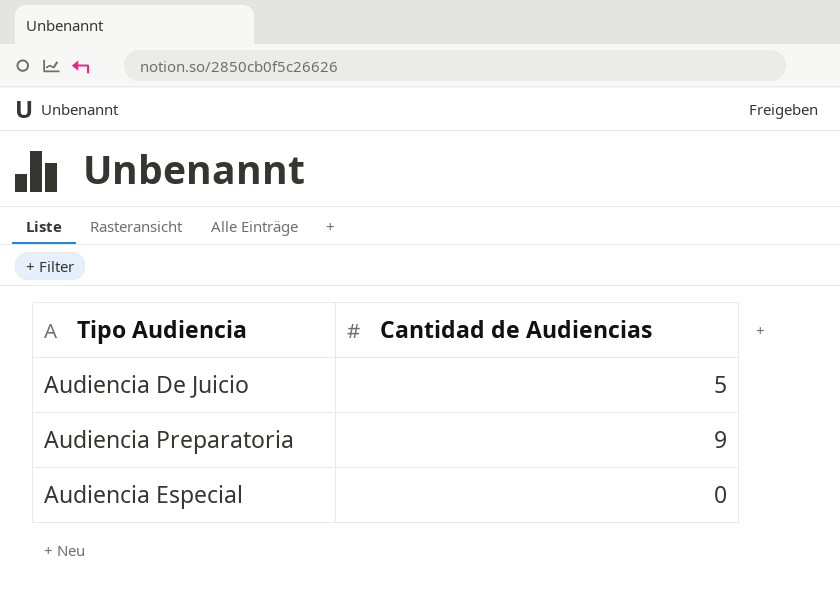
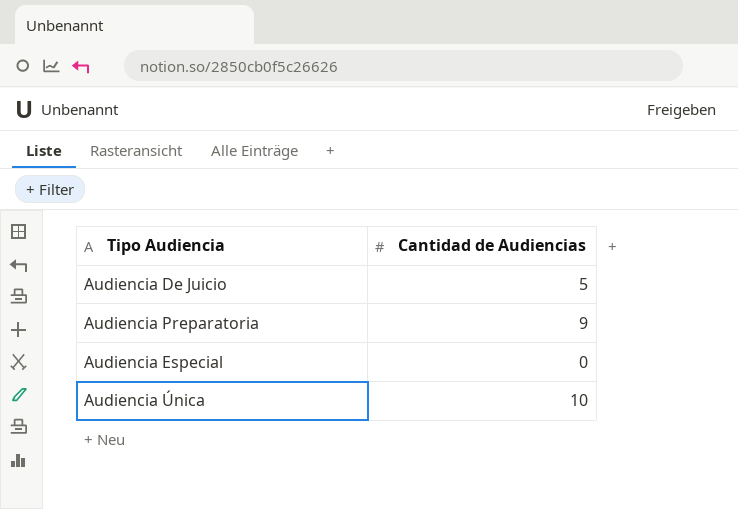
row Audiencia Única: none -> 10

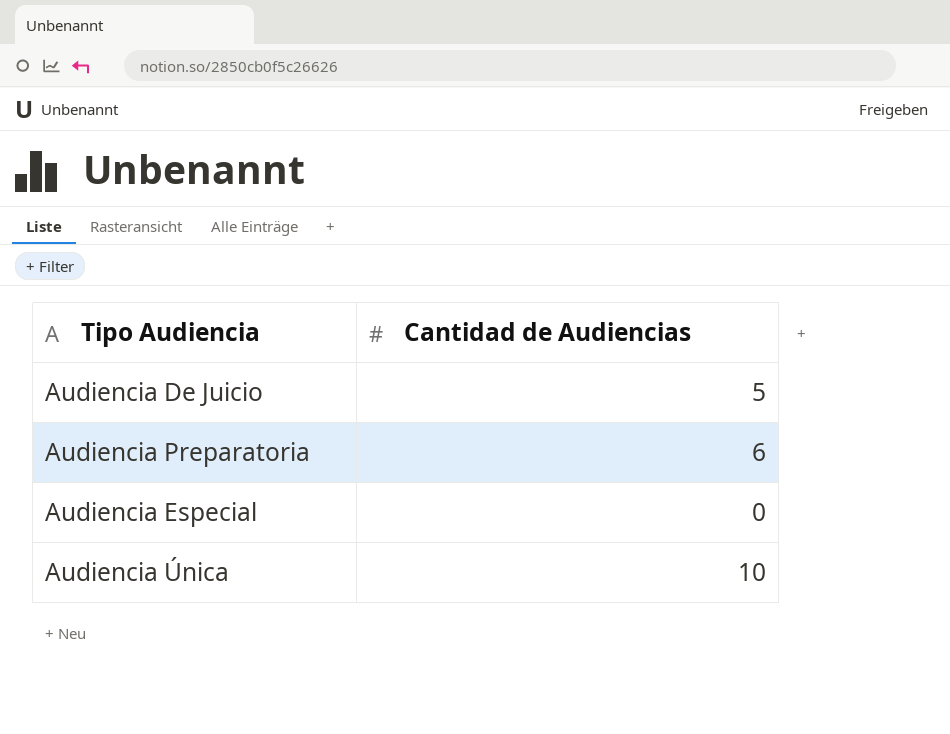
Audiencia Preparatoria | Cantidad de Audiencias: 9 -> 6

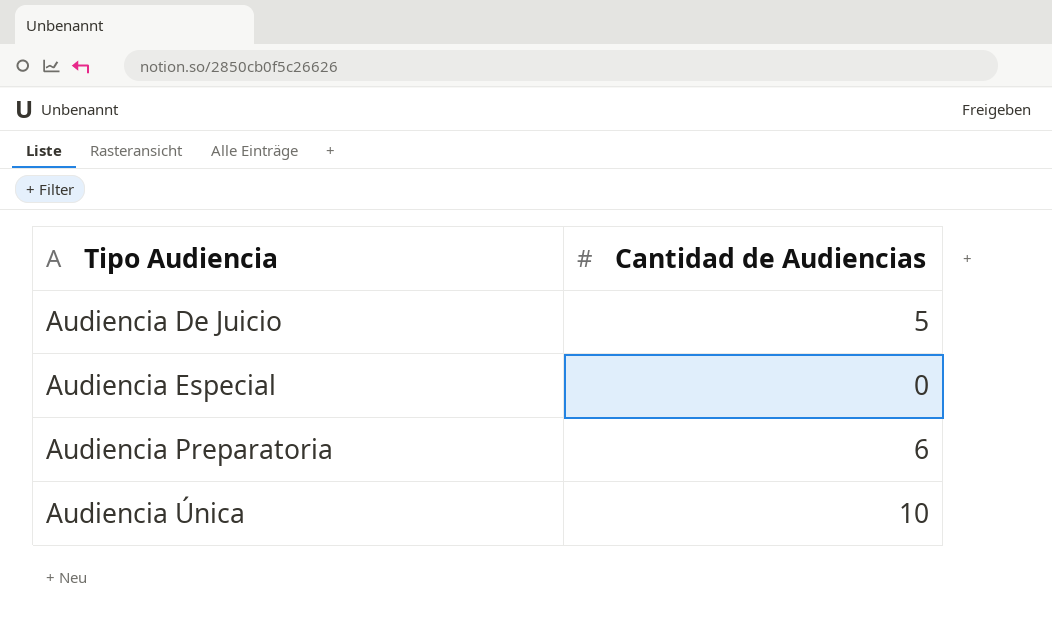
row order: none -> Tipo Audiencia ascending

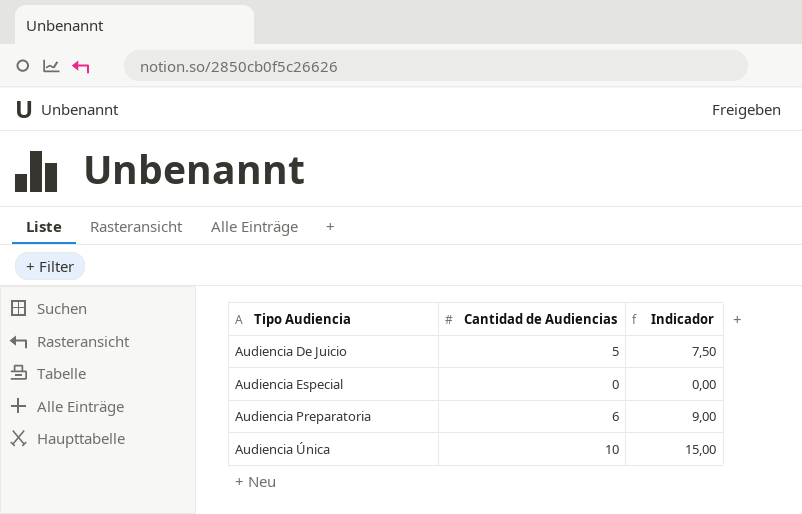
column Indicador | formula: none -> [Cantidad de Audiencias] * 1,5

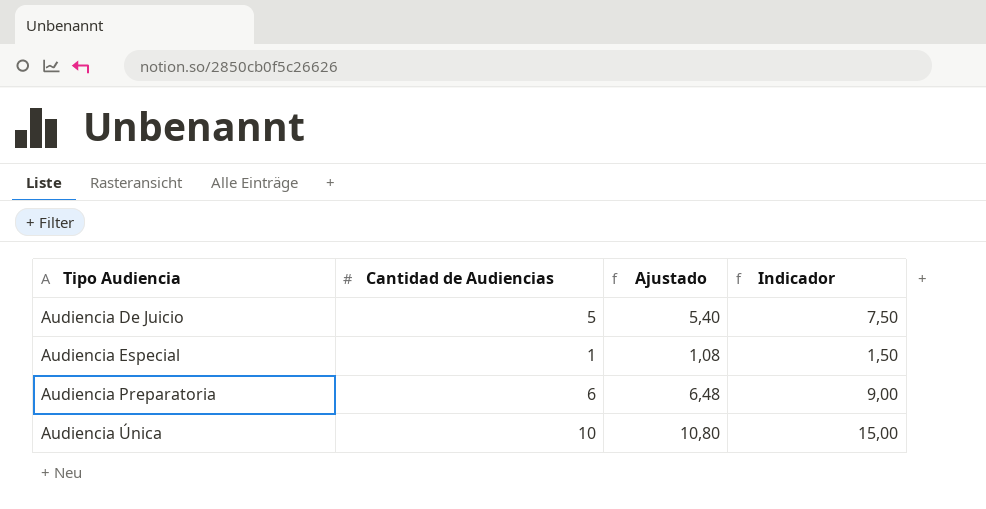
column Ajustado | formula: none -> [Cantidad de Audiencias] * 1,08
Audiencia Especial | Cantidad de Audiencias: 0 -> 1
Audiencia Especial | Indicador: 0,00 -> 1,50

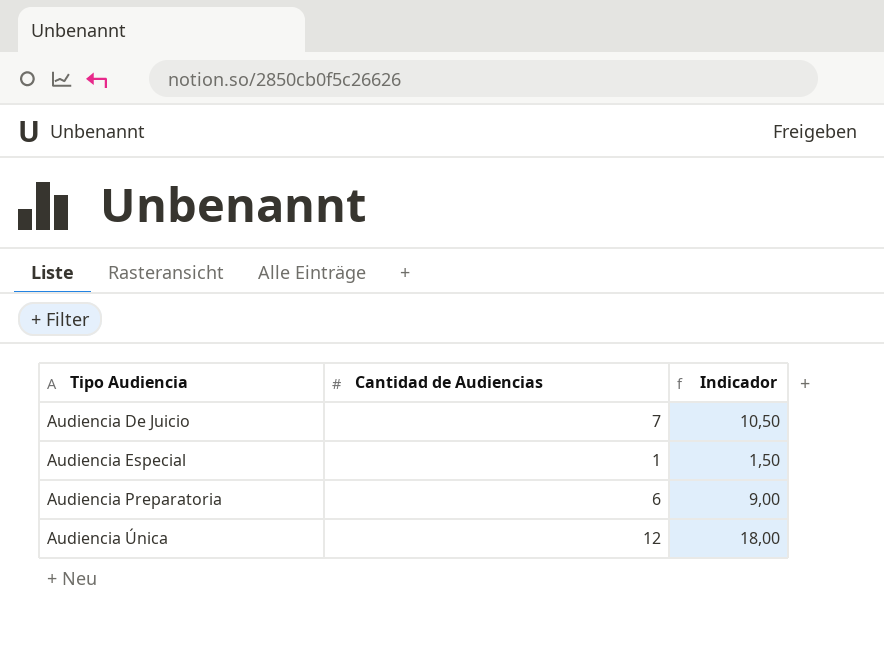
column Ajustado | formula: [Cantidad de Audiencias] * 1,08 -> none
Audiencia De Juicio | Cantidad de Audiencias: 5 -> 7
Audiencia De Juicio | Indicador: 7,50 -> 10,50
Audiencia Única | Cantidad de Audiencias: 10 -> 12
Audiencia Única | Indicador: 15,00 -> 18,00

